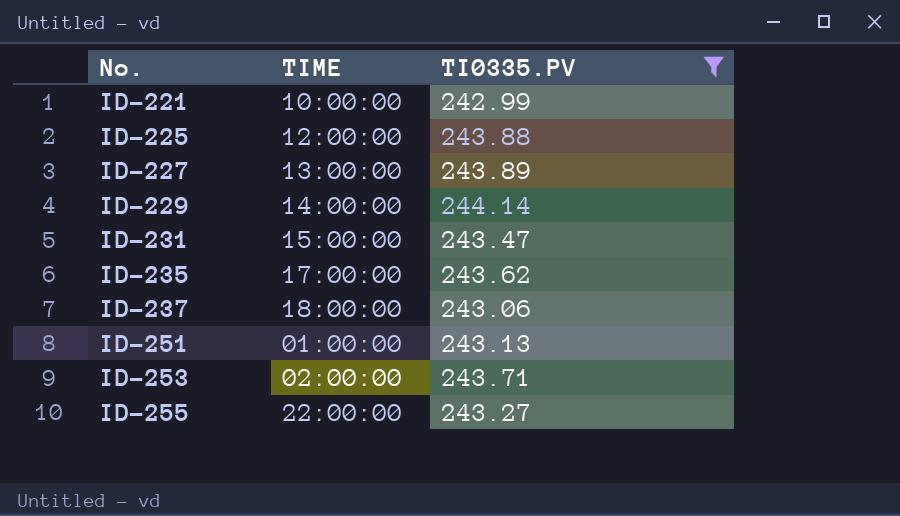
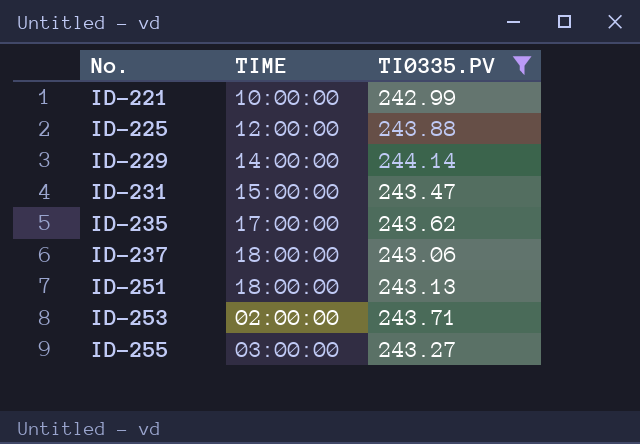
row ID-227: 13:00:00 | 243.89 -> none
ID-251 | TIME: 01:00:00 -> 18:00:00
ID-255 | TIME: 22:00:00 -> 03:00:00

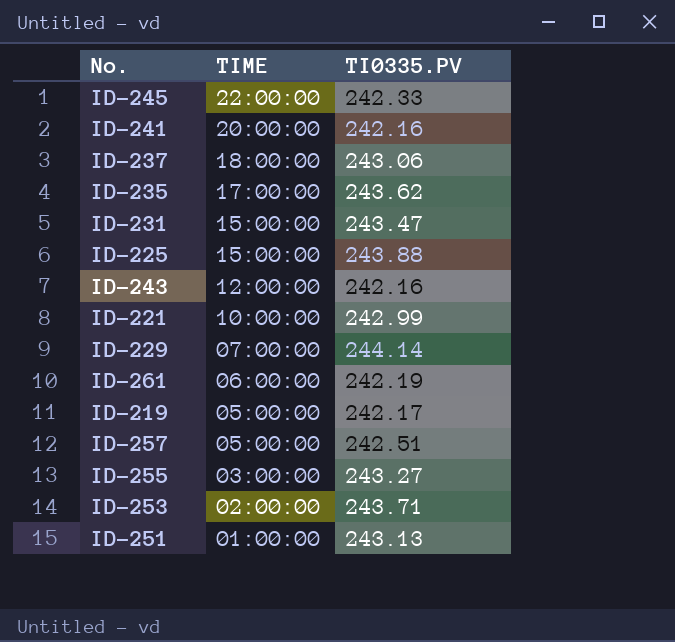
filter: TI0335.PV >= 242.99 -> none
row order: No. ascending -> TIME descending
ID-225 | TIME: 12:00:00 -> 15:00:00
ID-229 | TIME: 14:00:00 -> 07:00:00
ID-251 | TIME: 18:00:00 -> 01:00:00

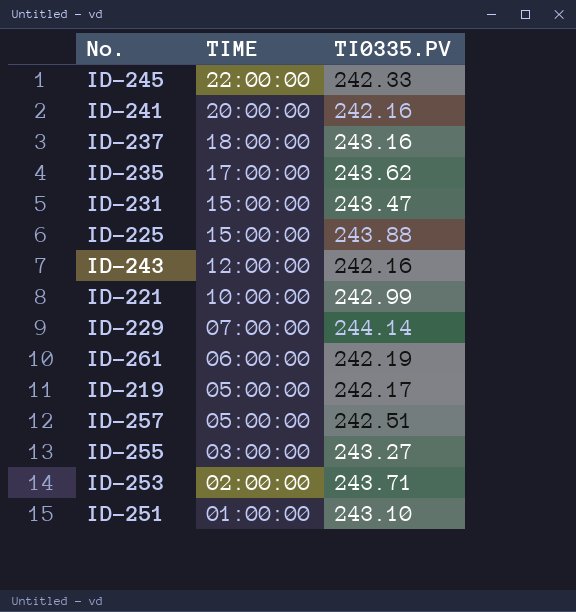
ID-237 | TI0335.PV: 243.06 -> 243.16
ID-251 | TI0335.PV: 243.13 -> 243.10

